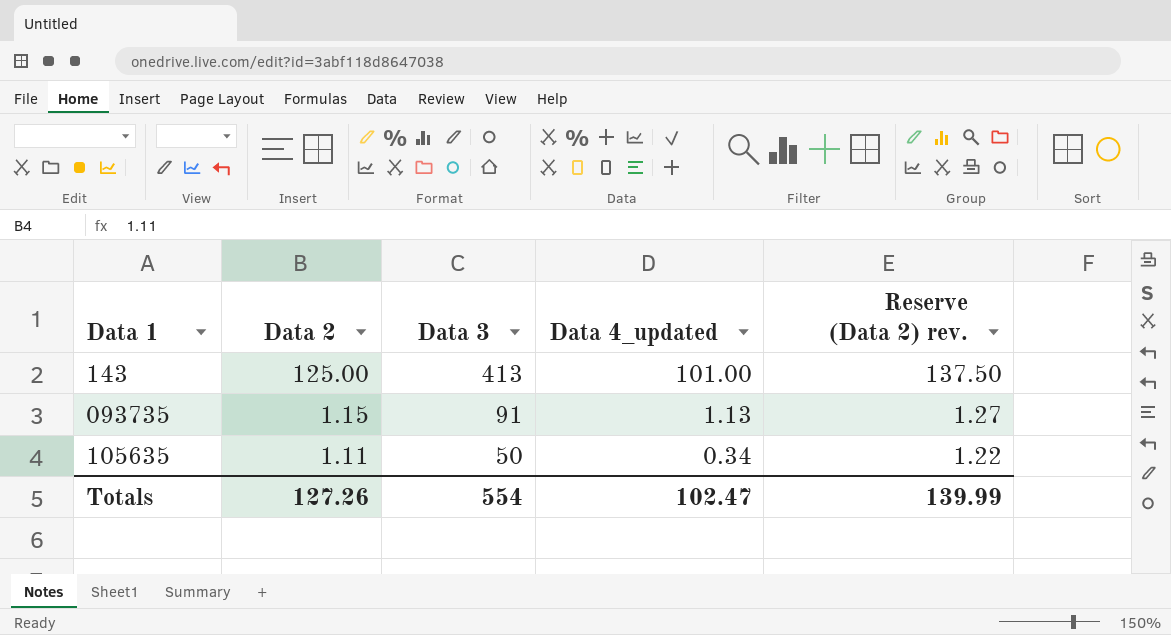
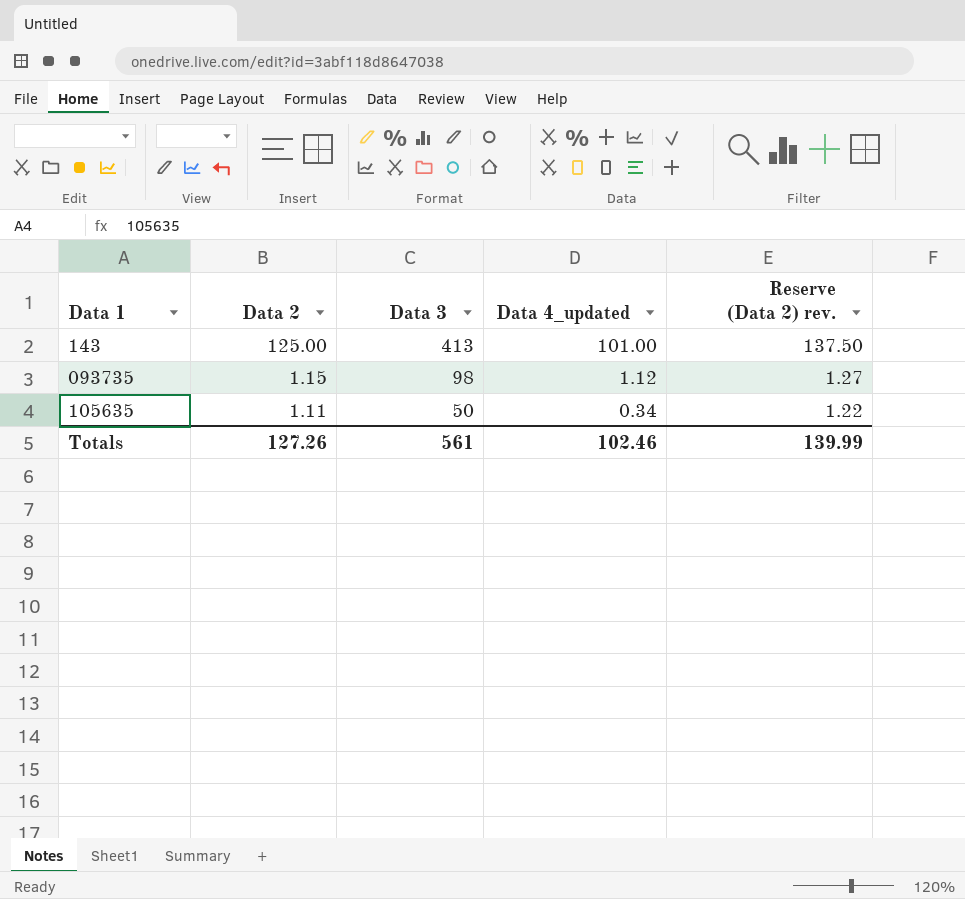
093735 | Data 3: 91 -> 98
093735 | Data 4_updated: 1.13 -> 1.12
Totals | Data 3: 554 -> 561
Totals | Data 4_updated: 102.47 -> 102.46

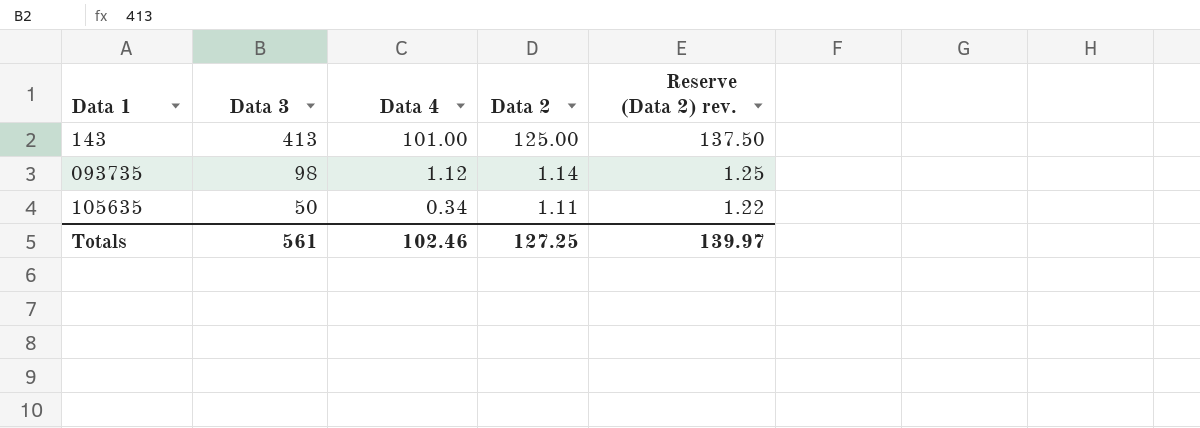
column name: Data 4_updated -> Data 4
column Data 2 | position: 2 -> 4
093735 | Data 2: 1.15 -> 1.14
093735 | Reserve (Data 2) rev.: 1.27 -> 1.25
Totals | Data 2: 127.26 -> 127.25
Totals | Reserve (Data 2) rev.: 139.99 -> 139.97

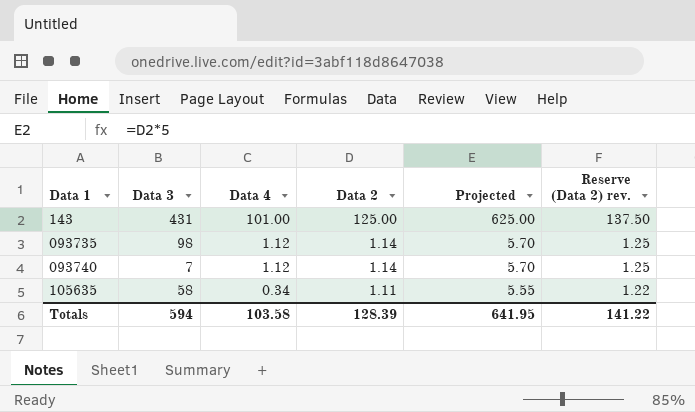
column Projected | formula: none -> [Data 2] * 5
143 | Data 3: 413 -> 431
row 093740: none -> 7 | 1.12 | 1.14 | 5.70 | 1.25
105635 | Data 3: 50 -> 58
Totals | Data 3: 561 -> 594
Totals | Data 4: 102.46 -> 103.58
Totals | Data 2: 127.25 -> 128.39
Totals | Reserve (Data 2) rev.: 139.97 -> 141.22

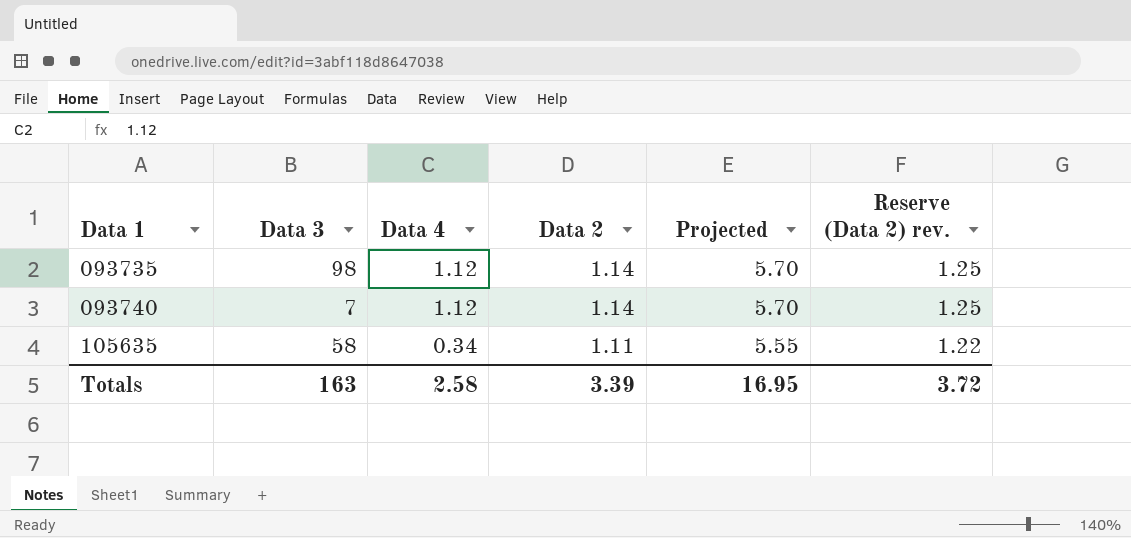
row 143: 431 | 101.00 | 125.00 | 625.00 | 137.50 -> none
Totals | Data 3: 594 -> 163
Totals | Data 4: 103.58 -> 2.58
Totals | Data 2: 128.39 -> 3.39
Totals | Projected: 641.95 -> 16.95
Totals | Reserve (Data 2) rev.: 141.22 -> 3.72

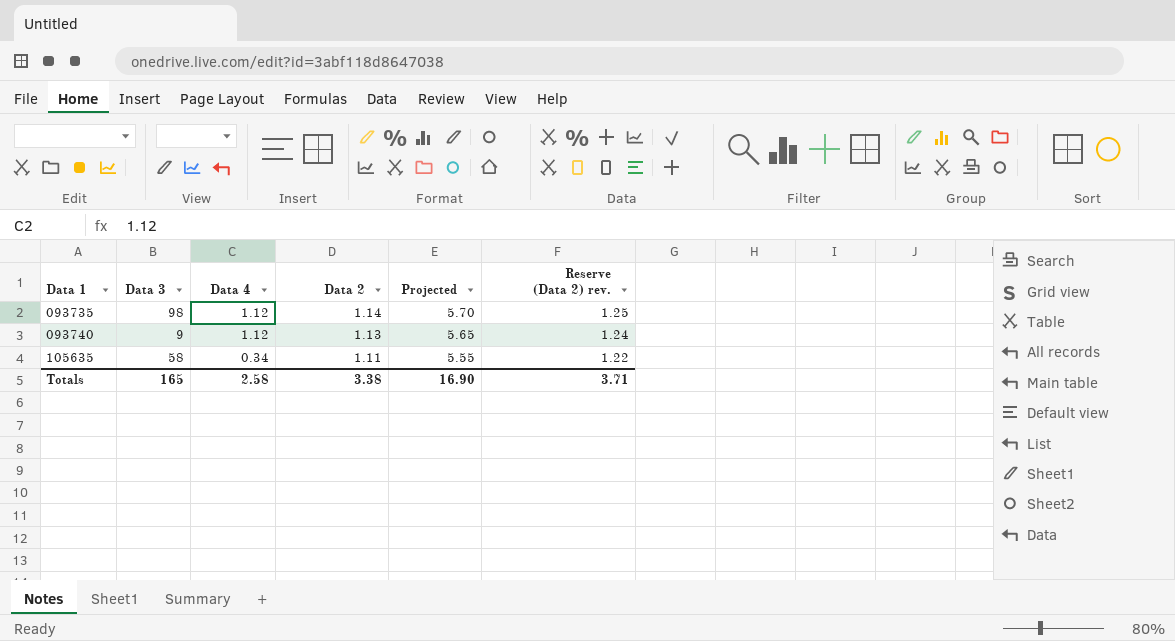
093740 | Data 3: 7 -> 9
093740 | Data 2: 1.14 -> 1.13
093740 | Projected: 5.70 -> 5.65
093740 | Reserve (Data 2) rev.: 1.25 -> 1.24
Totals | Data 3: 163 -> 165
Totals | Data 2: 3.39 -> 3.38
Totals | Projected: 16.95 -> 16.90
Totals | Reserve (Data 2) rev.: 3.72 -> 3.71

